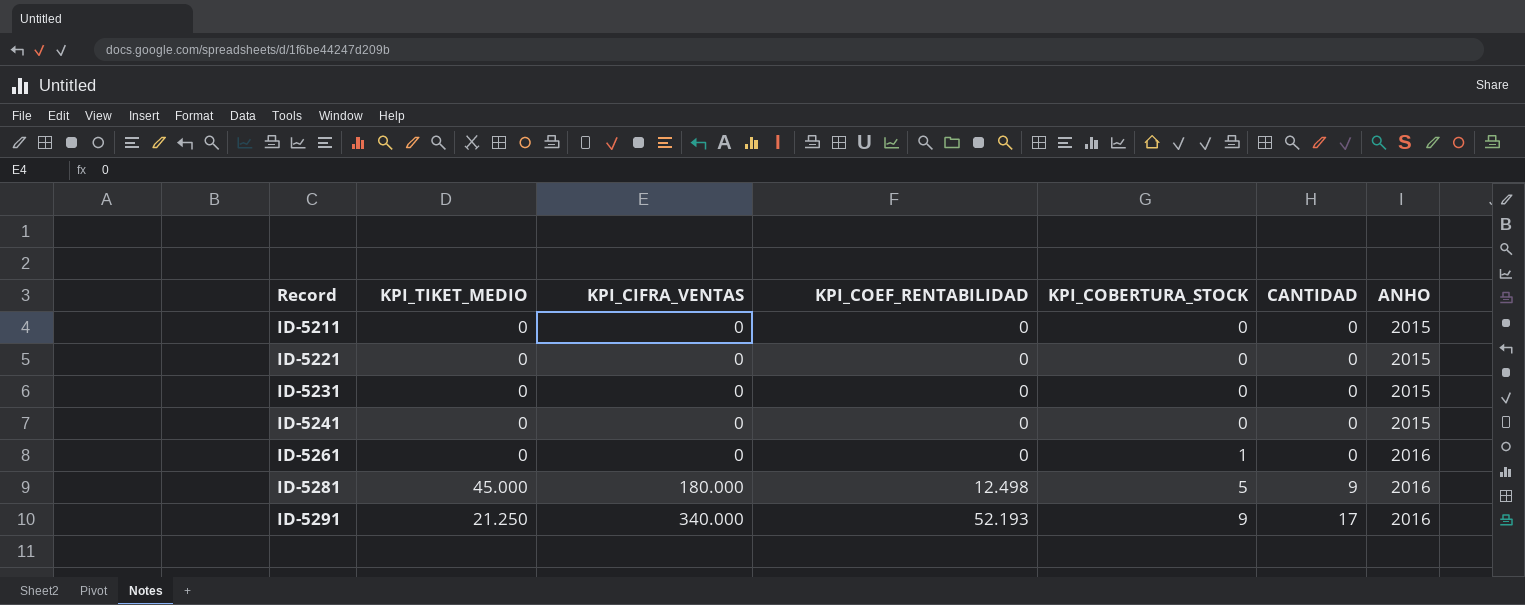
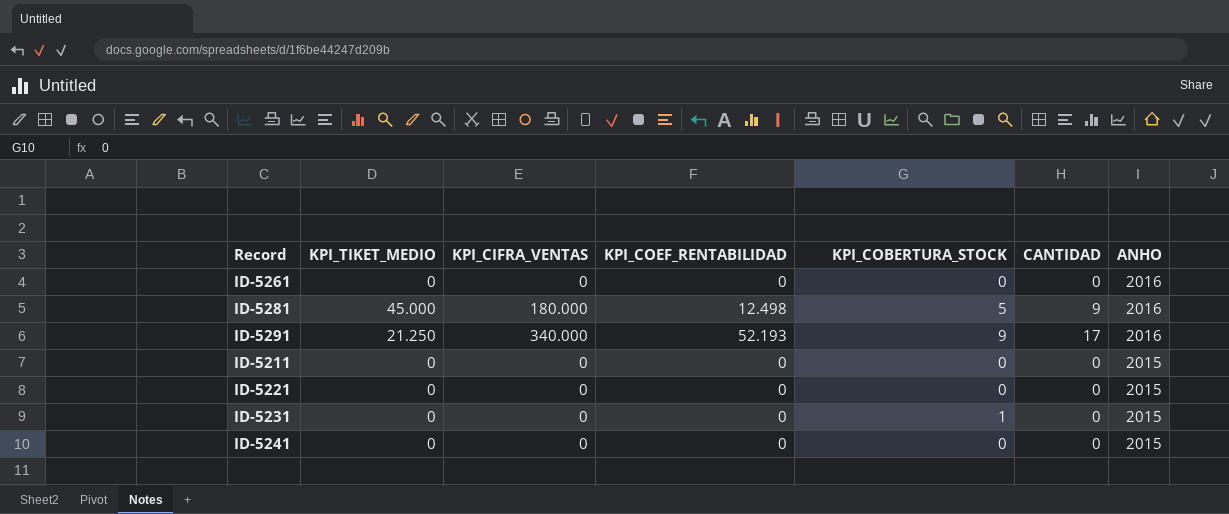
row order: Record ascending -> ANHO descending
ID-5261 | KPI_COBERTURA_STOCK: 1 -> 0
ID-5231 | KPI_COBERTURA_STOCK: 0 -> 1

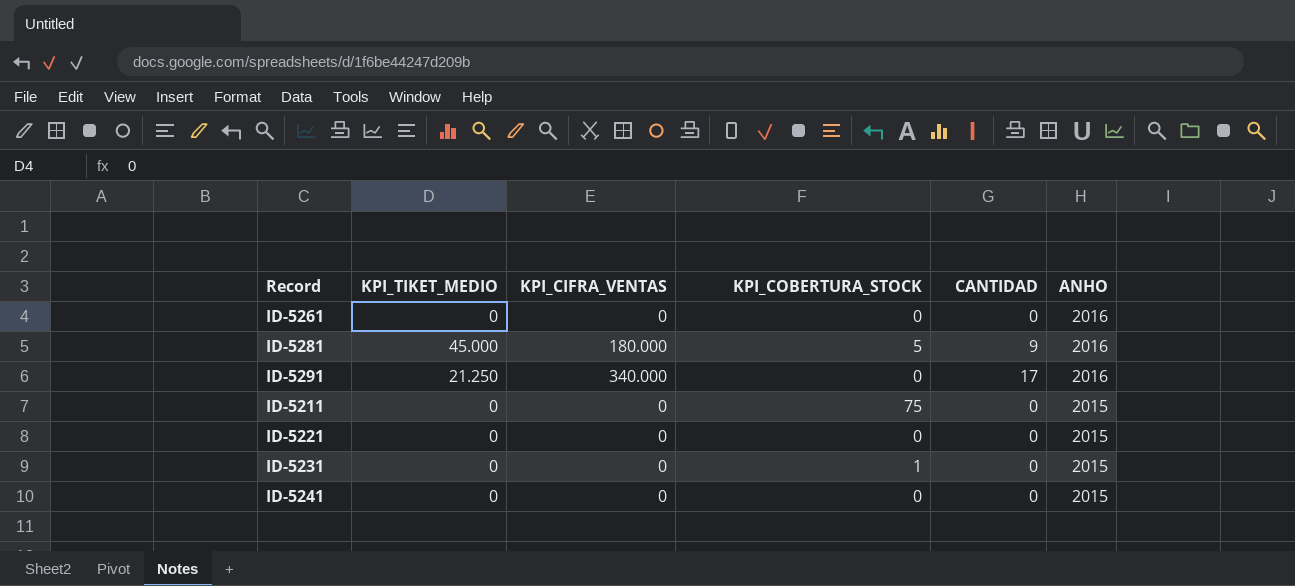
column KPI_COEF_RENTABILIDAD | position: 4 -> none
ID-5291 | KPI_COBERTURA_STOCK: 9 -> 0
ID-5211 | KPI_COBERTURA_STOCK: 0 -> 75

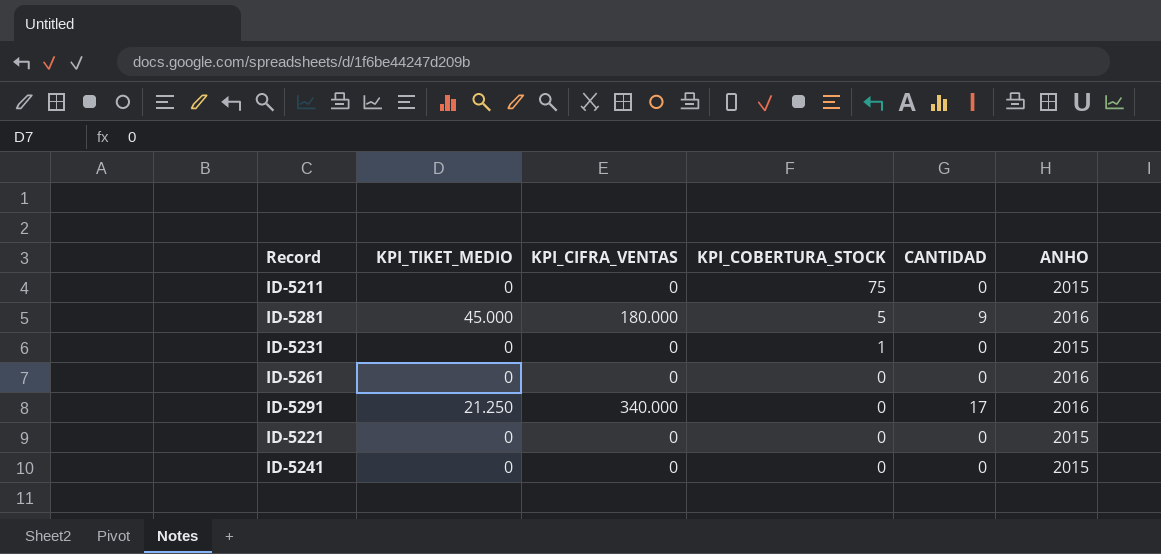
row order: ANHO descending -> KPI_COBERTURA_STOCK descending

